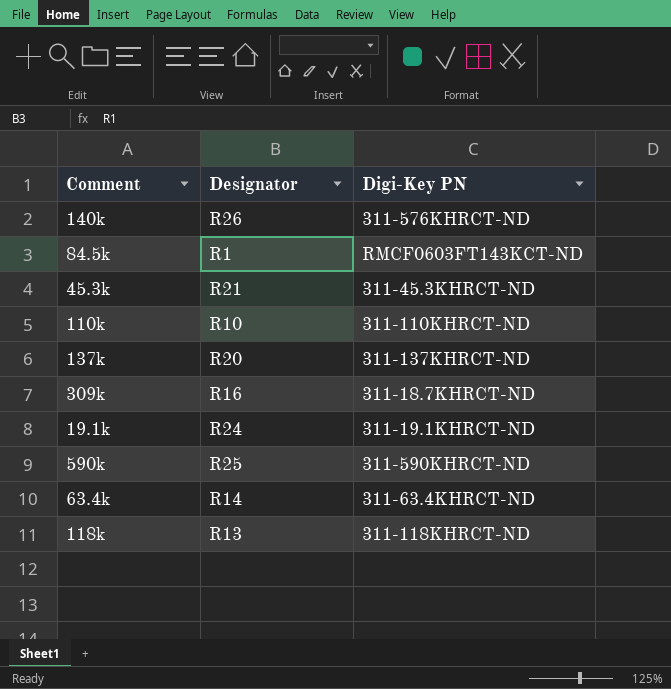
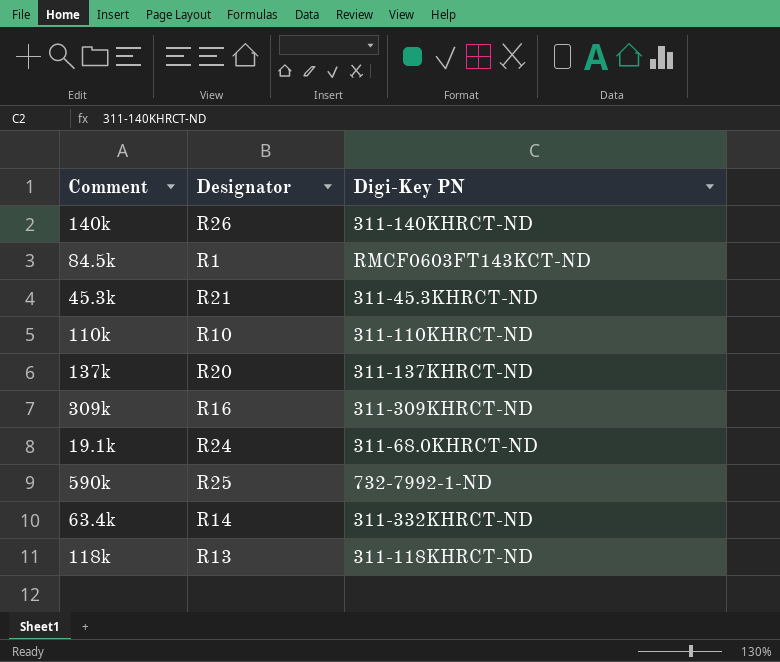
140k | Digi-Key PN: 311-576KHRCT-ND -> 311-140KHRCT-ND
309k | Digi-Key PN: 311-18.7KHRCT-ND -> 311-309KHRCT-ND
19.1k | Digi-Key PN: 311-19.1KHRCT-ND -> 311-68.0KHRCT-ND
590k | Digi-Key PN: 311-590KHRCT-ND -> 732-7992-1-ND
63.4k | Digi-Key PN: 311-63.4KHRCT-ND -> 311-332KHRCT-ND

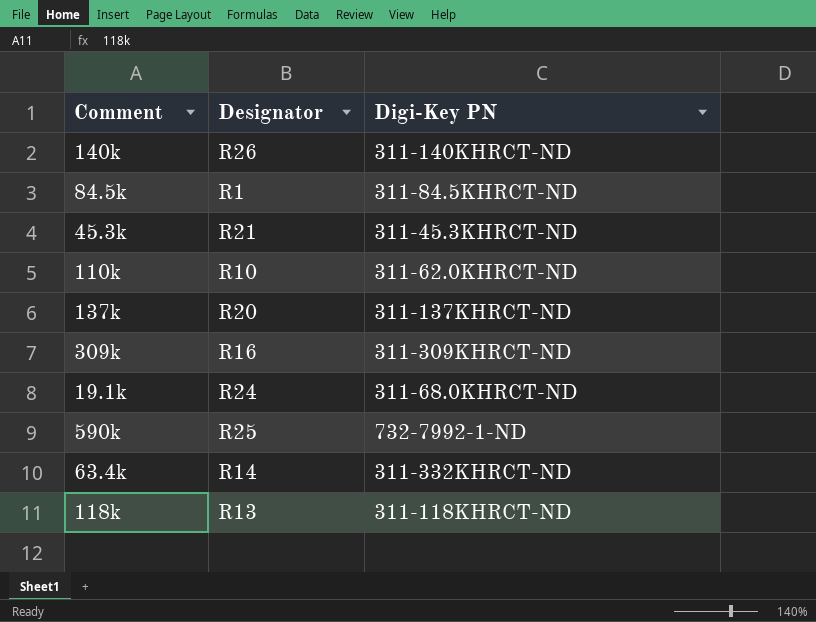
84.5k | Digi-Key PN: RMCF0603FT143KCT-ND -> 311-84.5KHRCT-ND
110k | Digi-Key PN: 311-110KHRCT-ND -> 311-62.0KHRCT-ND

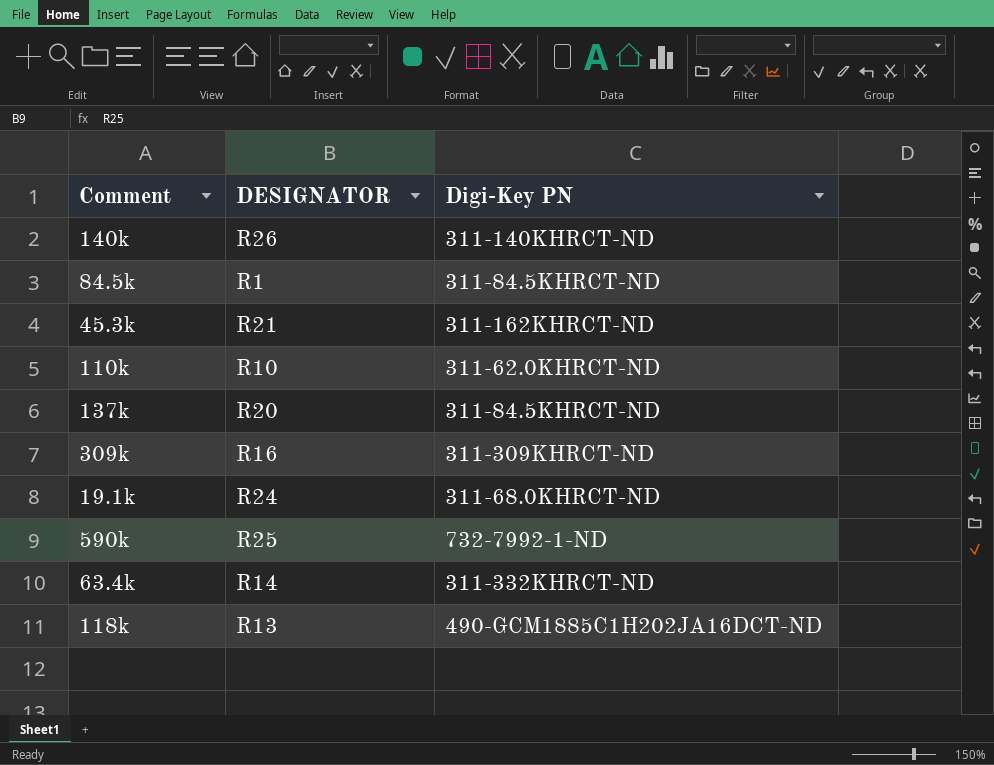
column name: Designator -> DESIGNATOR
45.3k | Digi-Key PN: 311-45.3KHRCT-ND -> 311-162KHRCT-ND
137k | Digi-Key PN: 311-137KHRCT-ND -> 311-84.5KHRCT-ND
118k | Digi-Key PN: 311-118KHRCT-ND -> 490-GCM1885C1H202JA16DCT-ND

